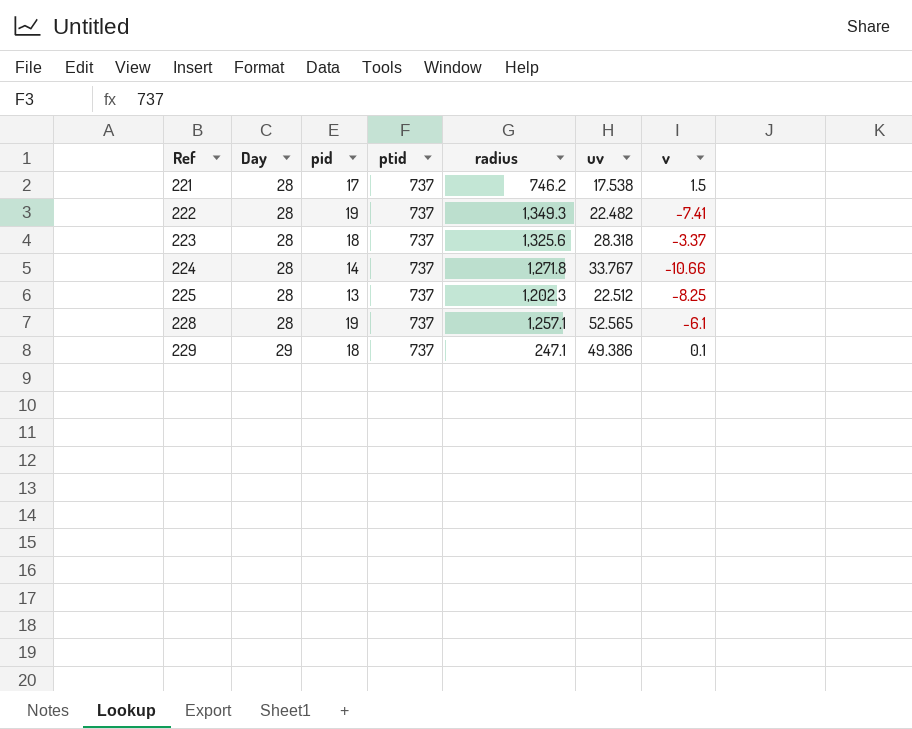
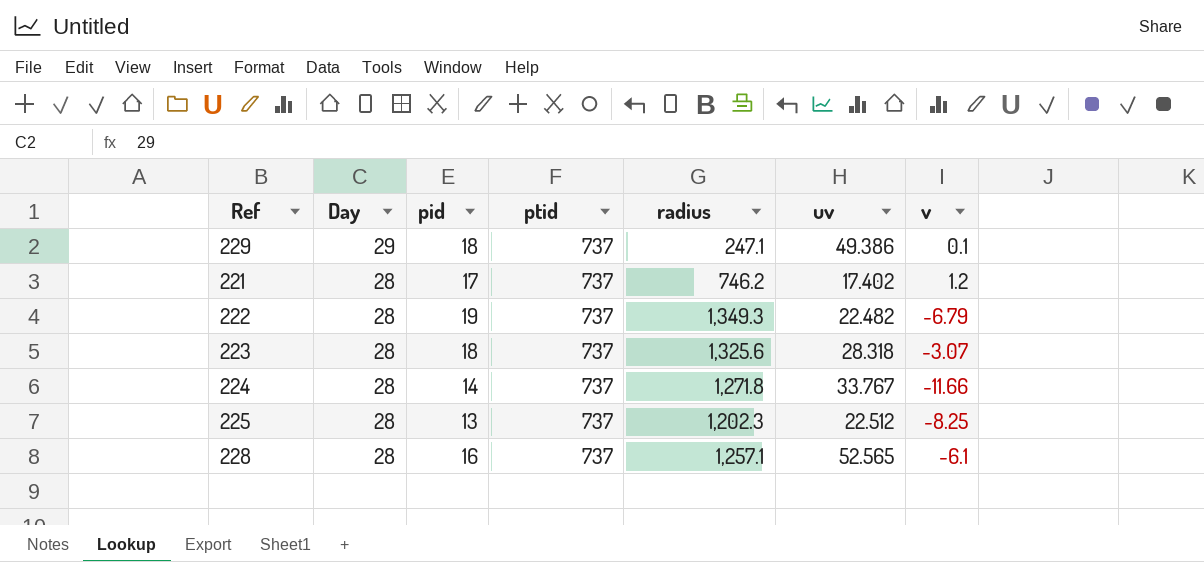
row order: Ref ascending -> Day descending
221 | uv: 17.538 -> 17.402
221 | v: 1.5 -> 1.2
222 | v: -7.41 -> -6.79
223 | v: -3.37 -> -3.07
224 | v: -10.66 -> -11.66
228 | pid: 19 -> 16

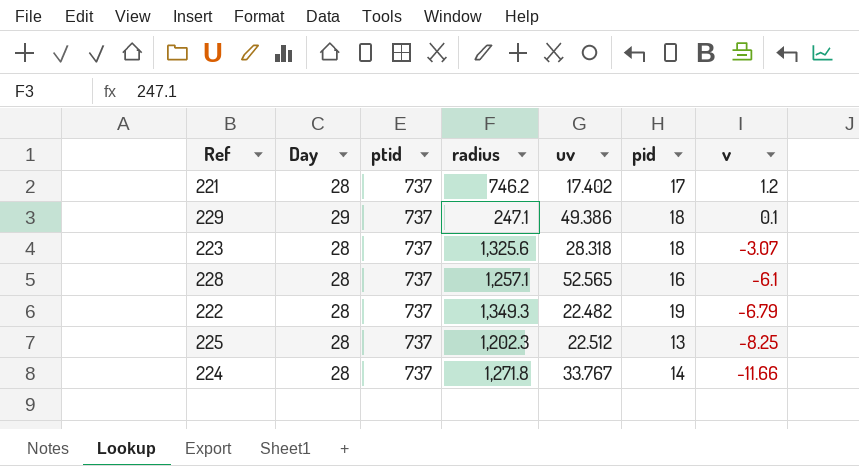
row order: Day descending -> v descending
column pid | position: 3 -> 6

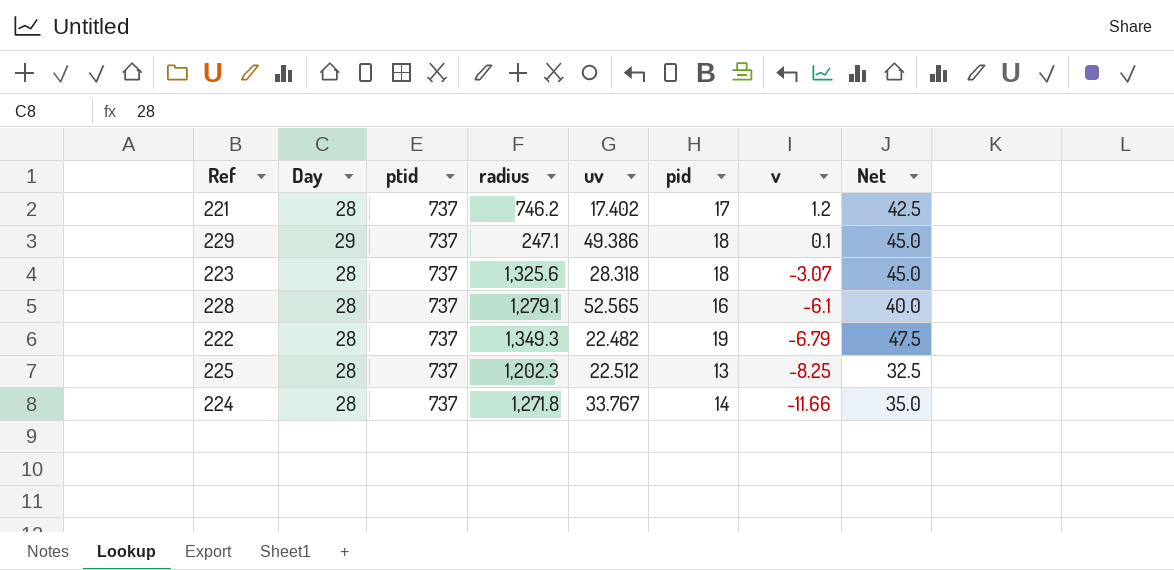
column Net | formula: none -> [pid] * 2.5
228 | radius: 1,257.1 -> 1,279.1

